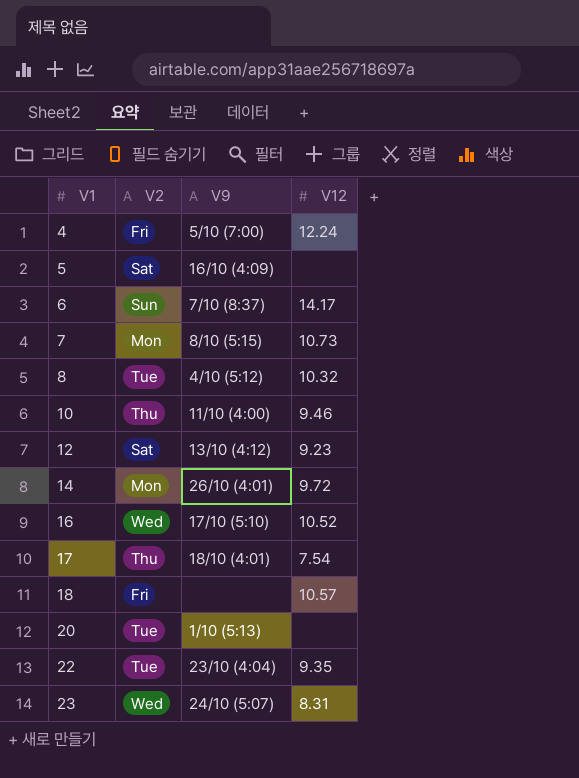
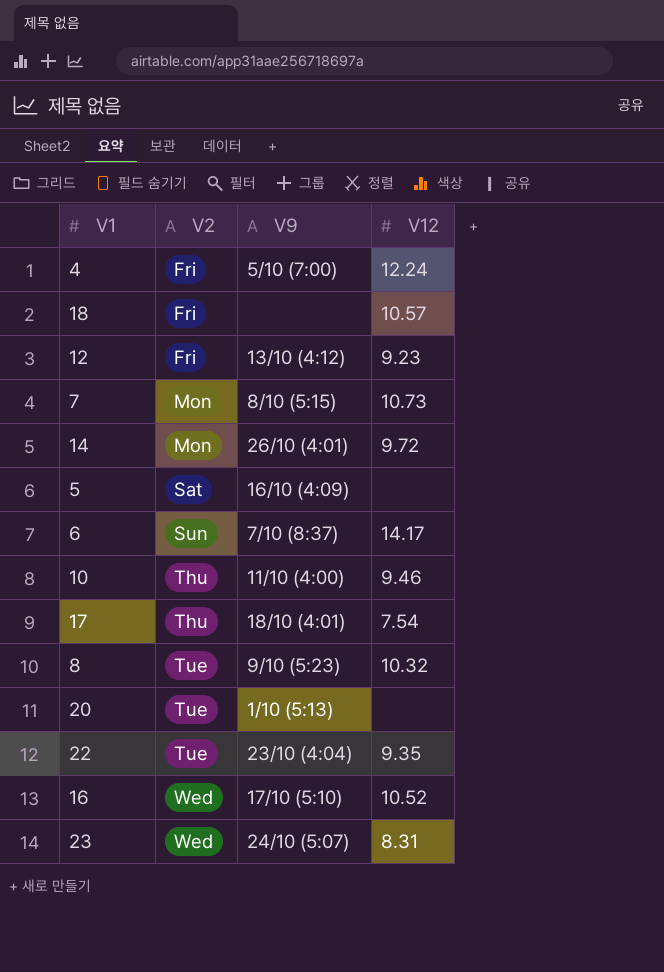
row order: V1 ascending -> V2 ascending
12 | V2: Sat -> Fri
8 | V9: 4/10 (5:12) -> 9/10 (5:23)

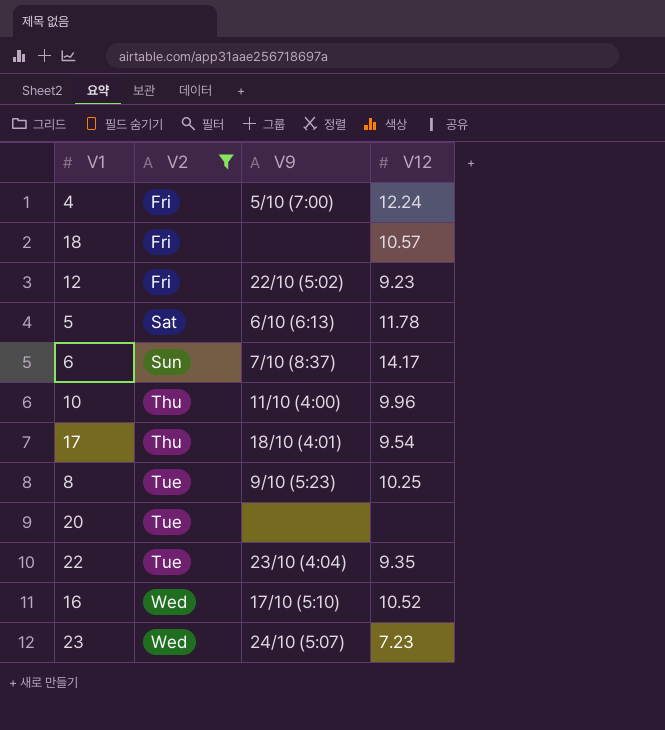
filter: none -> V2 != Mon
12 | V9: 13/10 (4:12) -> 22/10 (5:02)
5 | V9: 16/10 (4:09) -> 6/10 (6:13)
5 | V12: none -> 11.78
10 | V12: 9.46 -> 9.96
17 | V12: 7.54 -> 9.54
8 | V12: 10.32 -> 10.25
20 | V9: 1/10 (5:13) -> none
23 | V12: 8.31 -> 7.23

